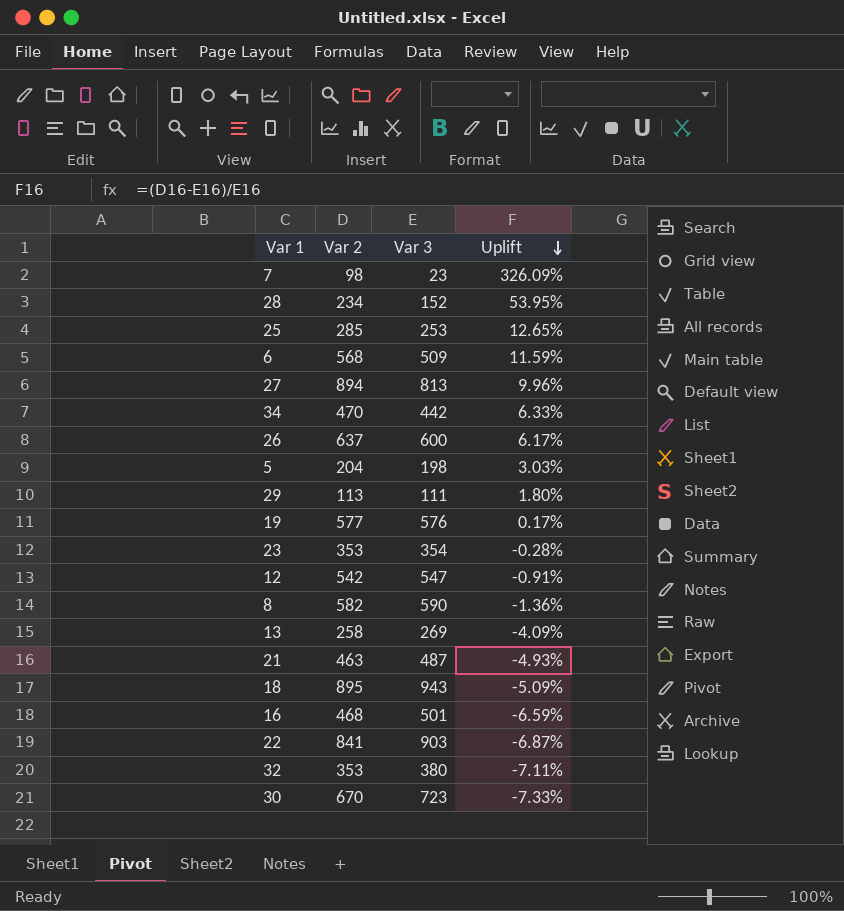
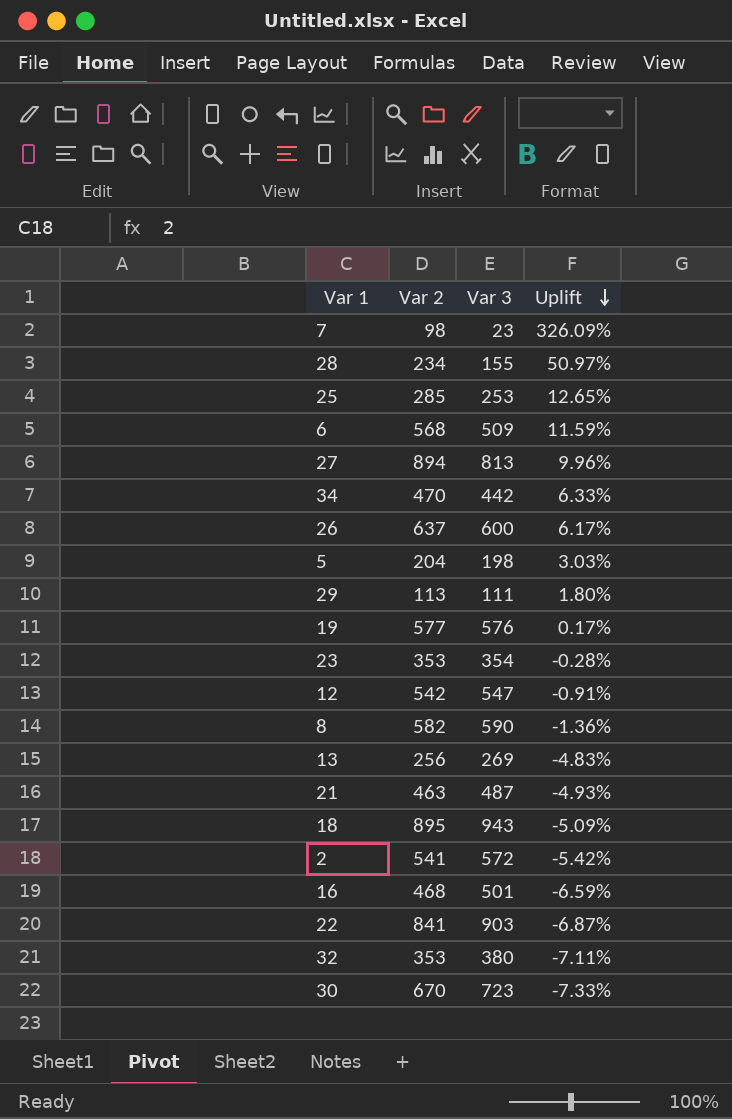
28 | Var 3: 152 -> 155
28 | Uplift: 53.95% -> 50.97%
13 | Var 2: 258 -> 256
13 | Uplift: -4.09% -> -4.83%
row 2: none -> 541 | 572 | -5.42%

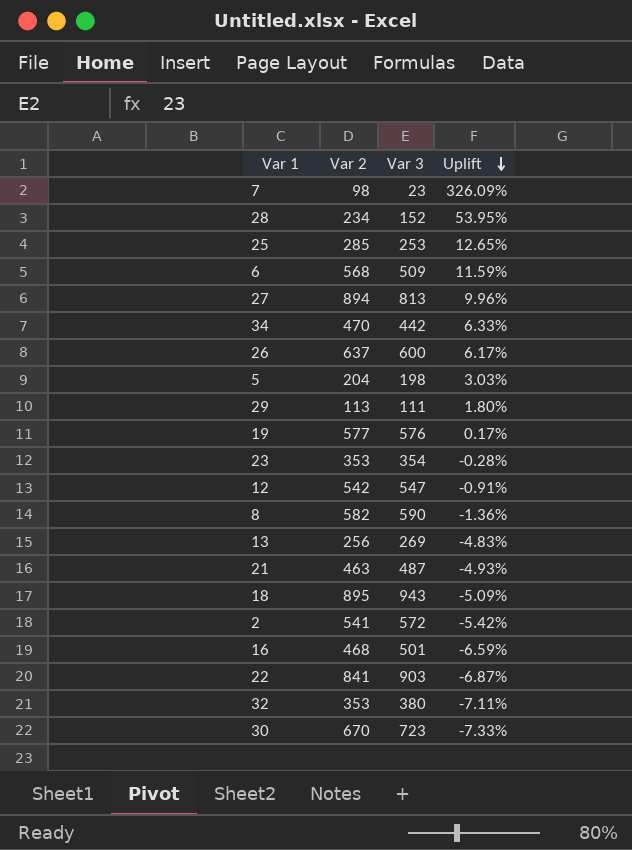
28 | Var 3: 155 -> 152
28 | Uplift: 50.97% -> 53.95%

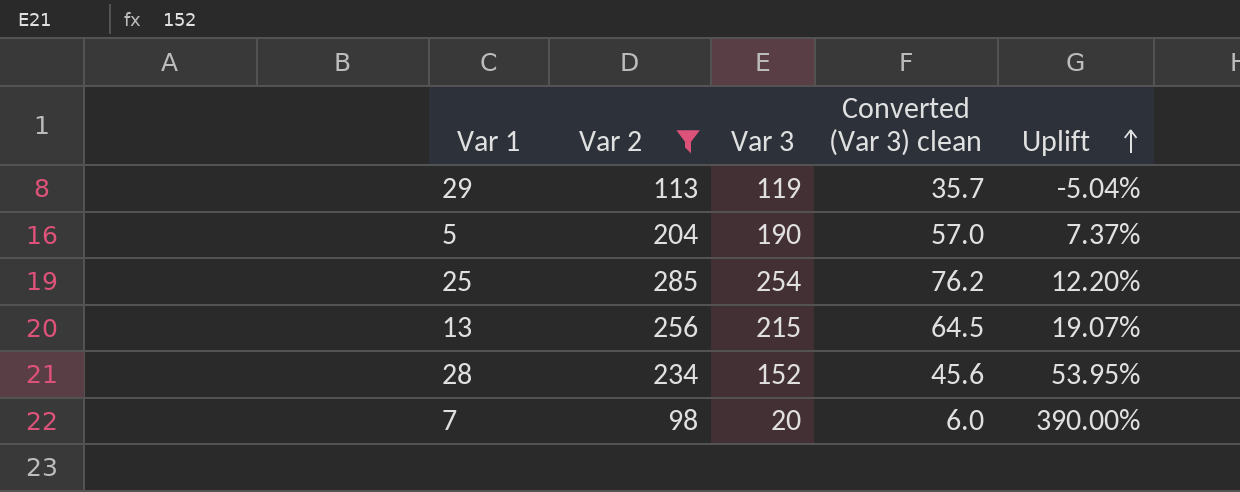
filter: none -> Var 2 <= 285
row order: Uplift descending -> Uplift ascending
column Converted (Var 3) clean | formula: none -> [Var 3] * 0.3
29 | Var 3: 111 -> 119
29 | Uplift: 1.80% -> -5.04%
5 | Var 3: 198 -> 190
5 | Uplift: 3.03% -> 7.37%
25 | Var 3: 253 -> 254
25 | Uplift: 12.65% -> 12.20%
13 | Var 3: 269 -> 215
13 | Uplift: -4.83% -> 19.07%
7 | Var 3: 23 -> 20
7 | Uplift: 326.09% -> 390.00%

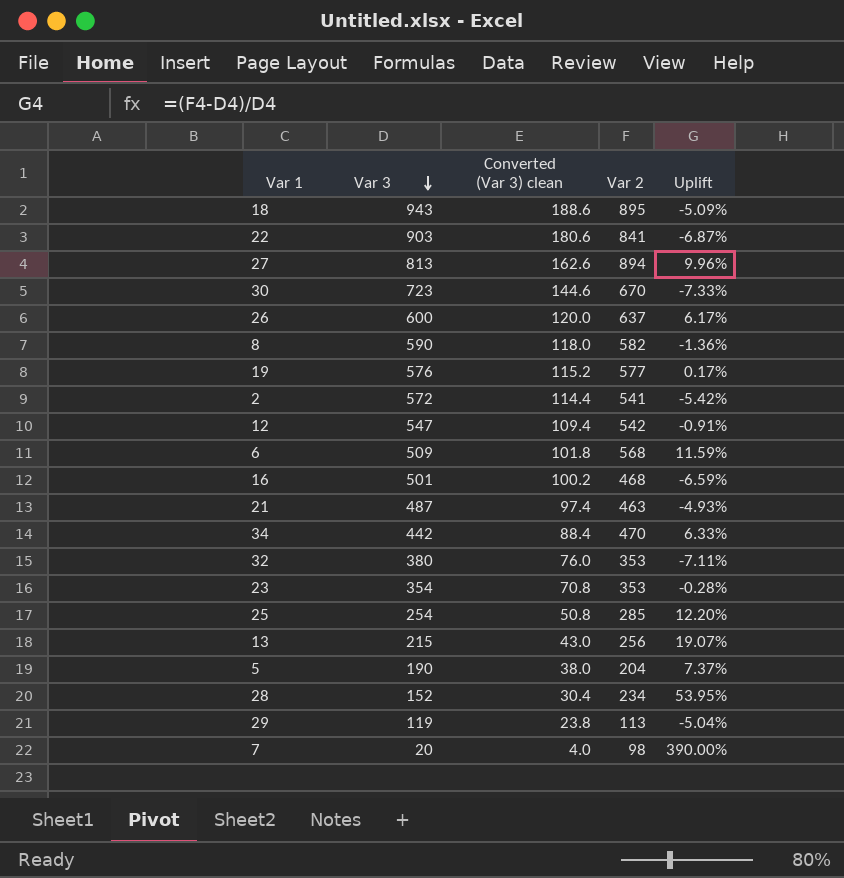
filter: Var 2 <= 285 -> none
row order: Uplift ascending -> Var 3 descending
column Converted (Var 3) clean | formula: [Var 3] * 0.3 -> [Var 3] * 0.2
column Var 2 | position: 2 -> 4

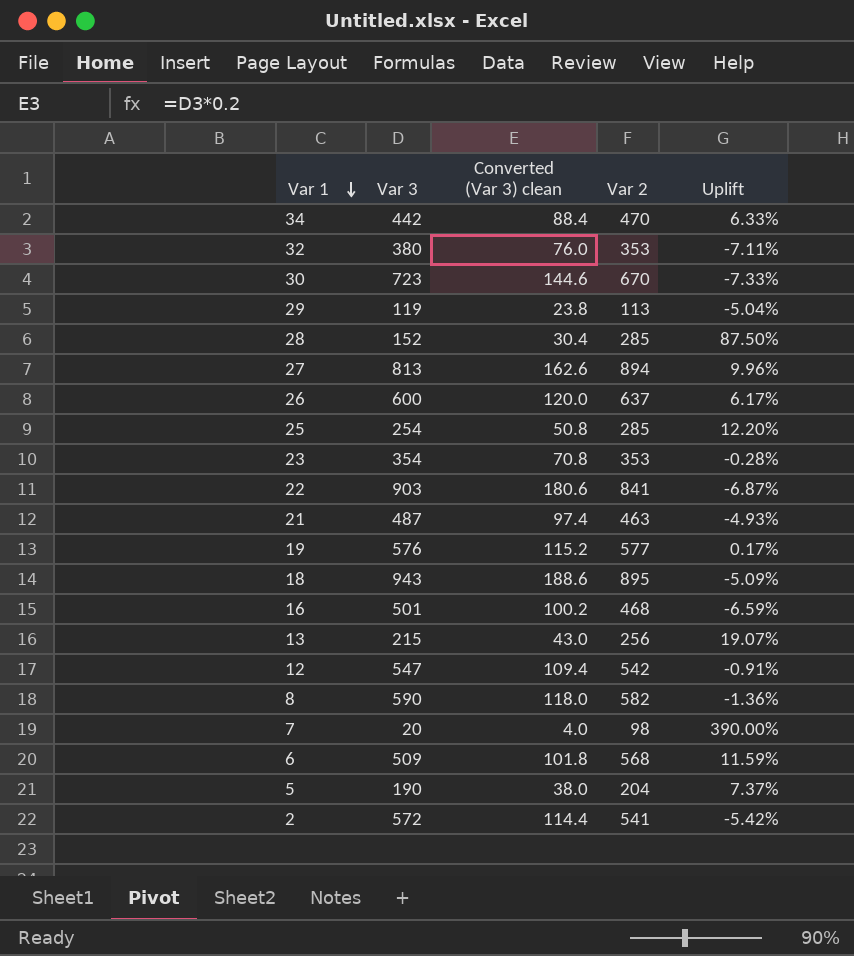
row order: Var 3 descending -> Var 1 descending
28 | Var 2: 234 -> 285
28 | Uplift: 53.95% -> 87.50%

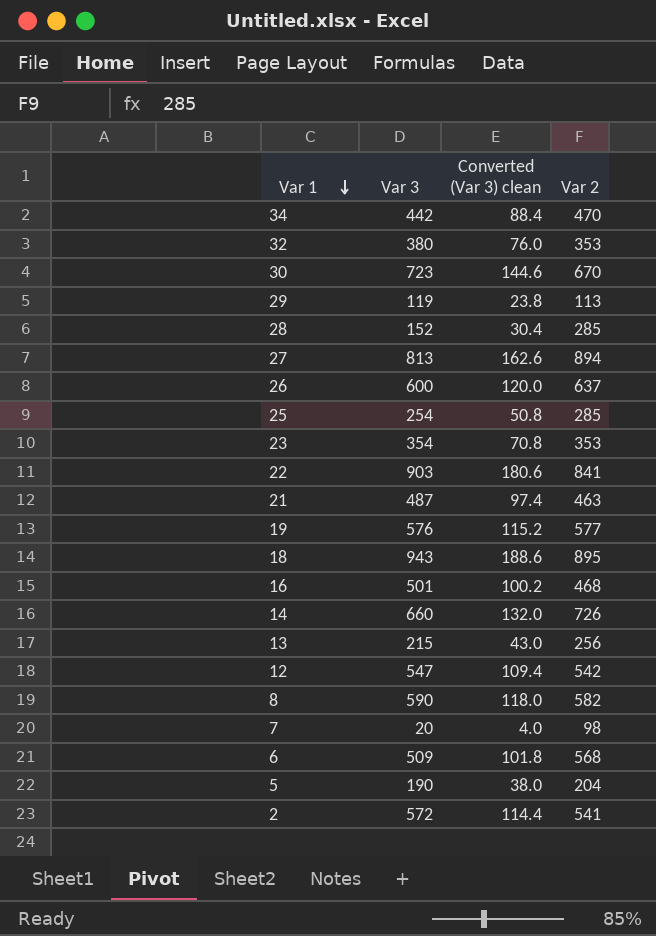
column Uplift | formula: ([Var 2] - [Var 3]) / [Var 3] -> none
row 14: none -> 660 | 132.0 | 726

